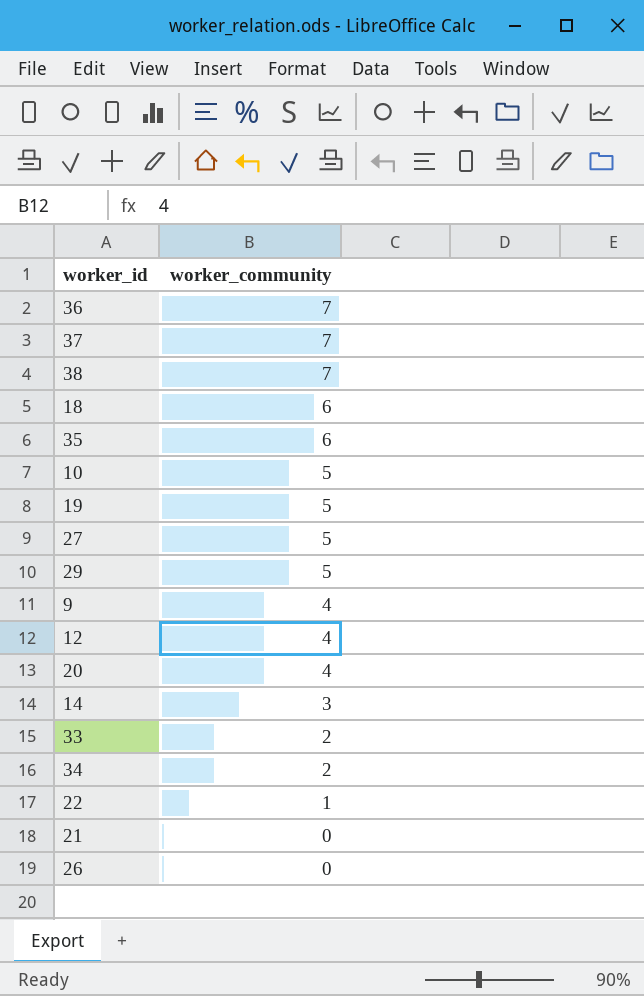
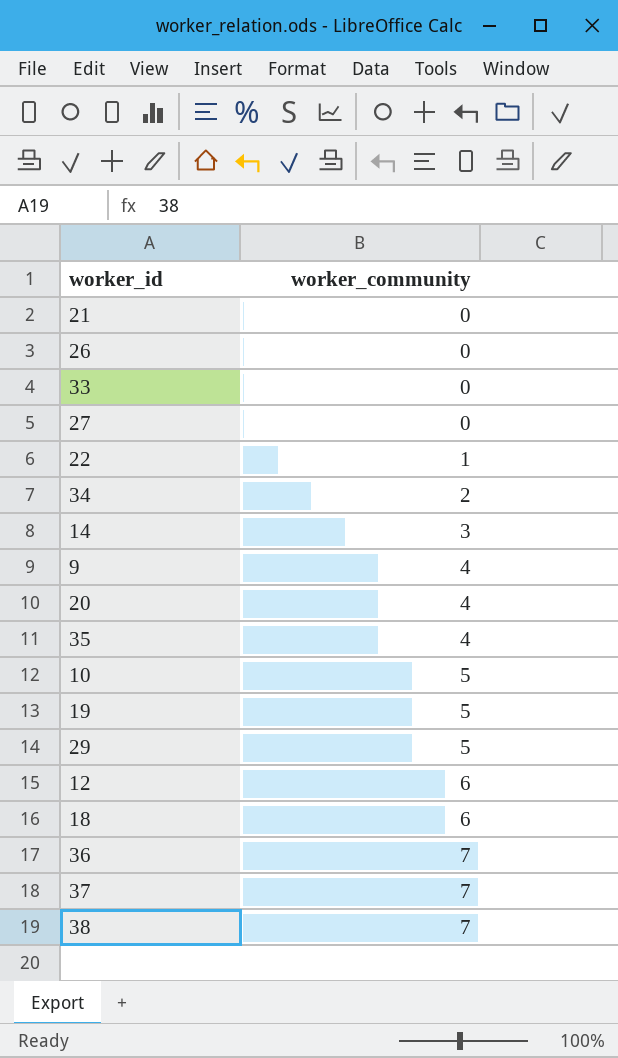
row order: worker_community descending -> worker_community ascending
33 | worker_community: 2 -> 0
27 | worker_community: 5 -> 0
35 | worker_community: 6 -> 4
12 | worker_community: 4 -> 6

